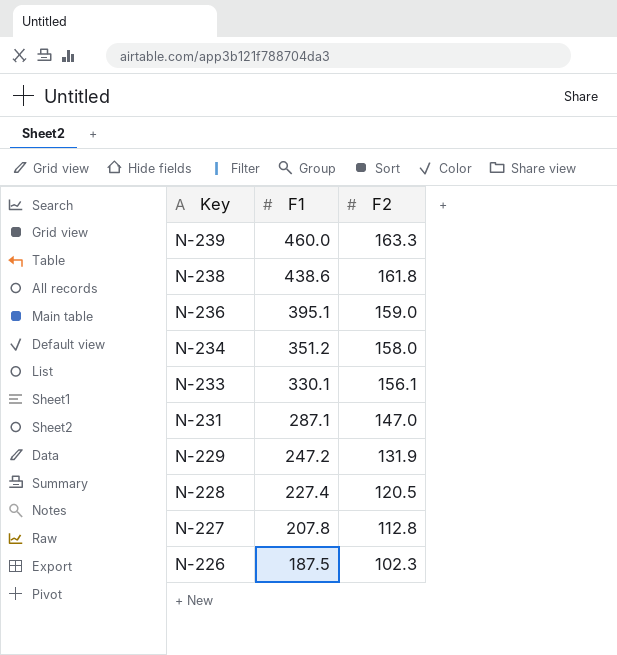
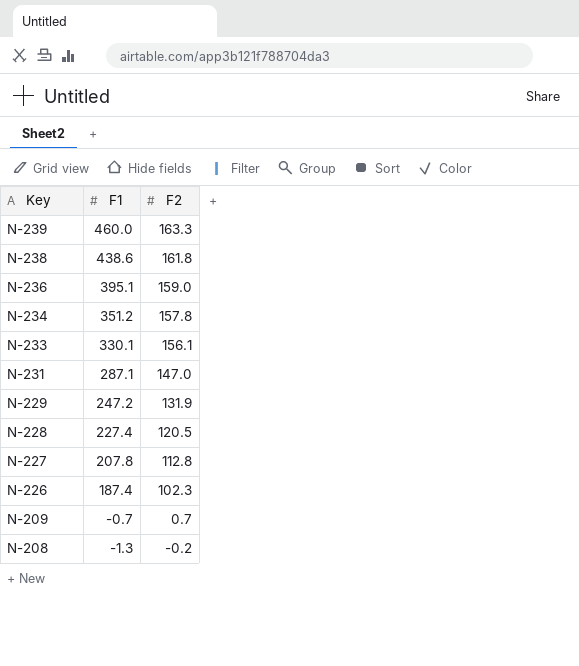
N-234 | F2: 158.0 -> 157.8
N-226 | F1: 187.5 -> 187.4
row N-209: none -> -0.7 | 0.7
row N-208: none -> -1.3 | -0.2

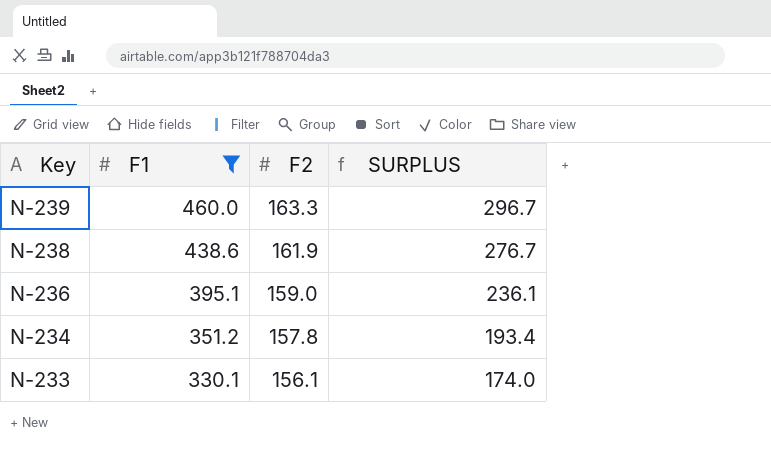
filter: none -> F1 >= 330.1
column SURPLUS | formula: none -> [F1] - [F2]
N-238 | F2: 161.8 -> 161.9

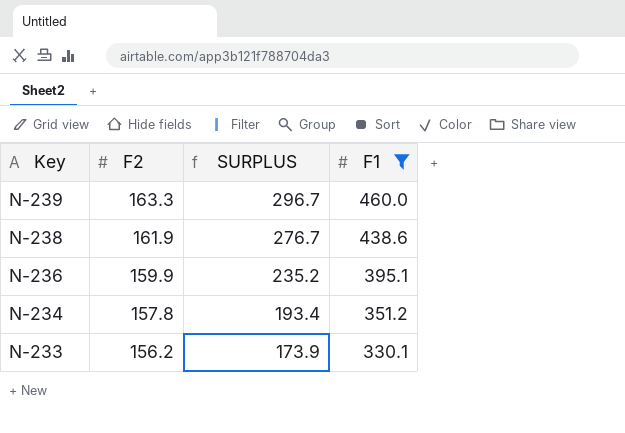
column F1 | position: 2 -> 4
N-236 | F2: 159.0 -> 159.9
N-236 | SURPLUS: 236.1 -> 235.2
N-233 | F2: 156.1 -> 156.2
N-233 | SURPLUS: 174.0 -> 173.9

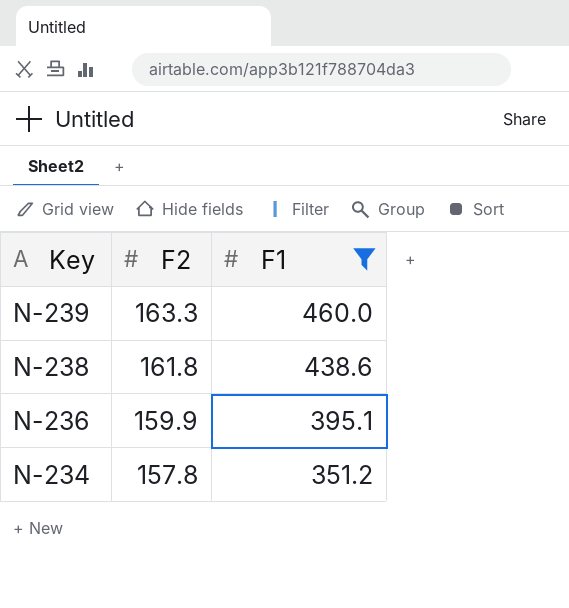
column SURPLUS | formula: [F1] - [F2] -> none
row N-233: 156.2 | 173.9 | 330.1 -> none
N-238 | F2: 161.9 -> 161.8

